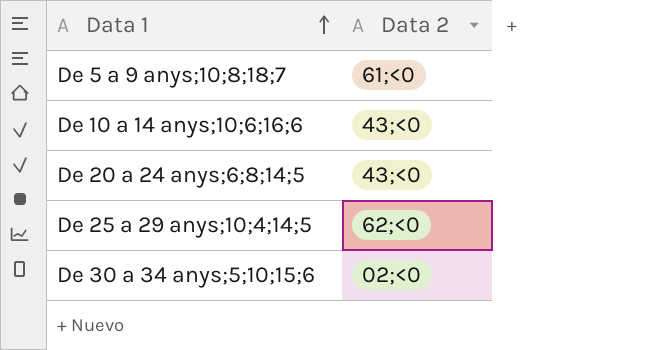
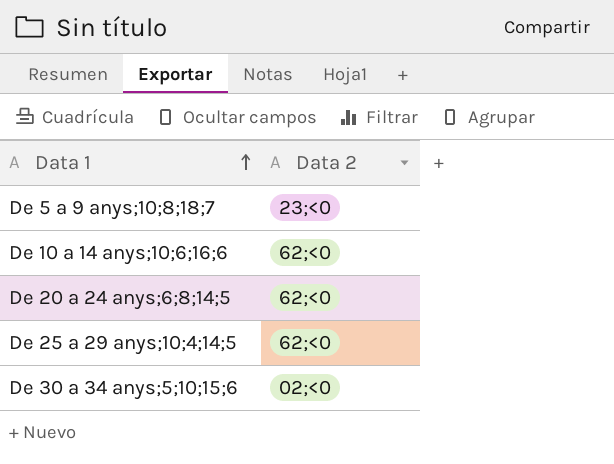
De 5 a 9 anys;10;8;18;7 | Data 2: 61;<0 -> 23;<0
De 10 a 14 anys;10;6;16;6 | Data 2: 43;<0 -> 62;<0
De 20 a 24 anys;6;8;14;5 | Data 2: 43;<0 -> 62;<0

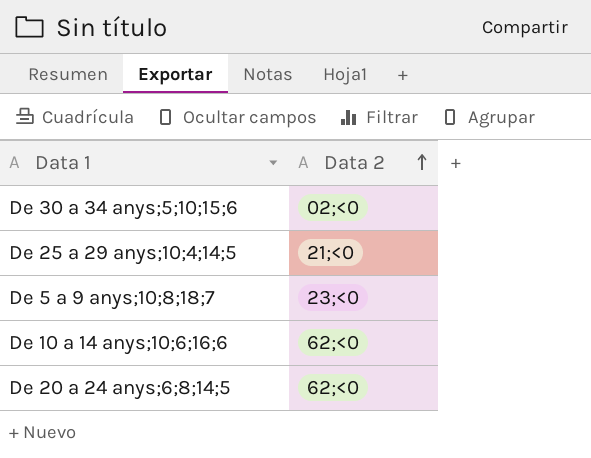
row order: Data 1 ascending -> Data 2 ascending
De 25 a 29 anys;10;4;14;5 | Data 2: 62;<0 -> 21;<0

